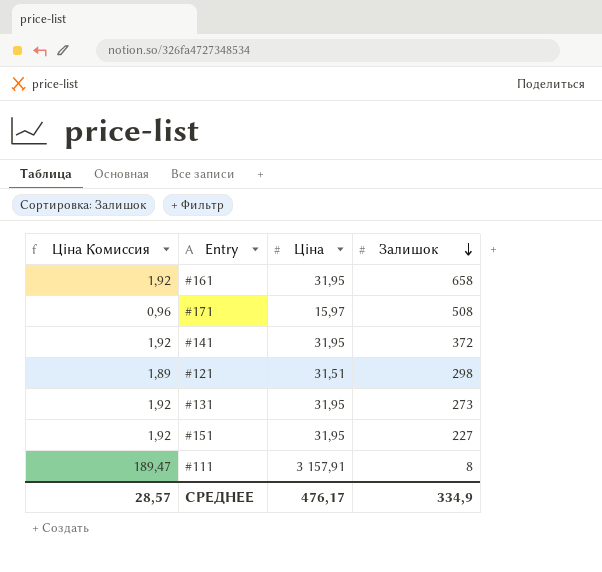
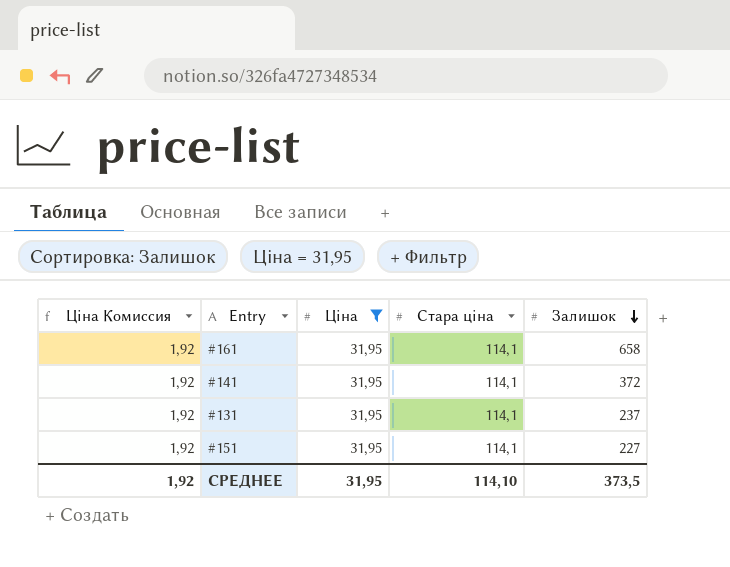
filter: none -> Ціна = 31,95
column Стара ціна | position: none -> 4
#131 | Залишок: 273 -> 237
СРЕДНЕЕ | Ціна Комиссия: 28,57 -> 1,92
СРЕДНЕЕ | Ціна: 476,17 -> 31,95
СРЕДНЕЕ | Залишок: 334,9 -> 373,5

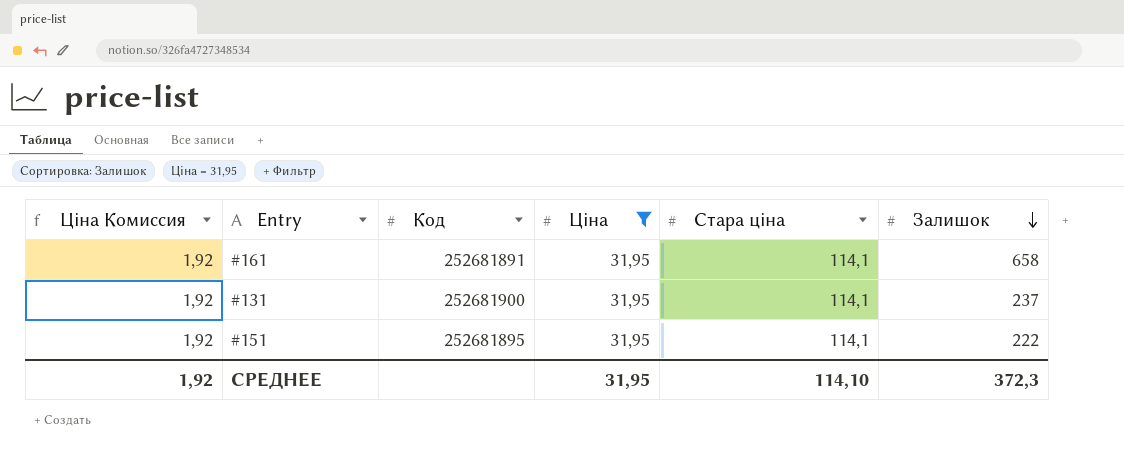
column Код | position: none -> 3
row #141: 1,92 | 31,95 | 114,1 | 372 -> none
#151 | Залишок: 227 -> 222
СРЕДНЕЕ | Залишок: 373,5 -> 372,3

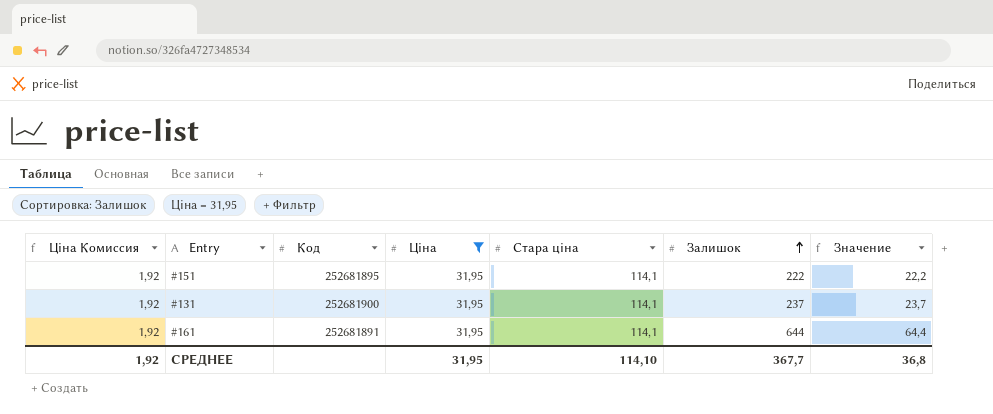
row order: Залишок descending -> Залишок ascending
column Значение | formula: none -> [Залишок] * 0,1
#161 | Залишок: 658 -> 644
СРЕДНЕЕ | Залишок: 372,3 -> 367,7

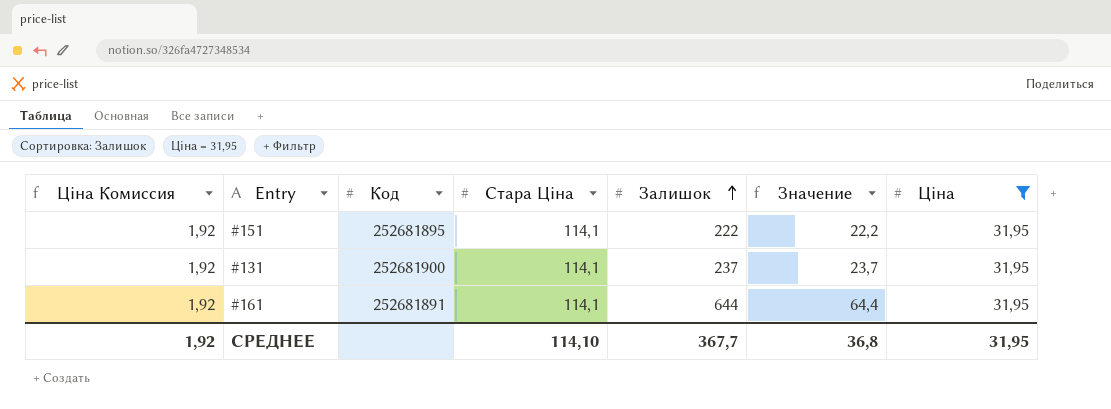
column name: Стара ціна -> Стара Ціна
column Ціна | position: 4 -> 7

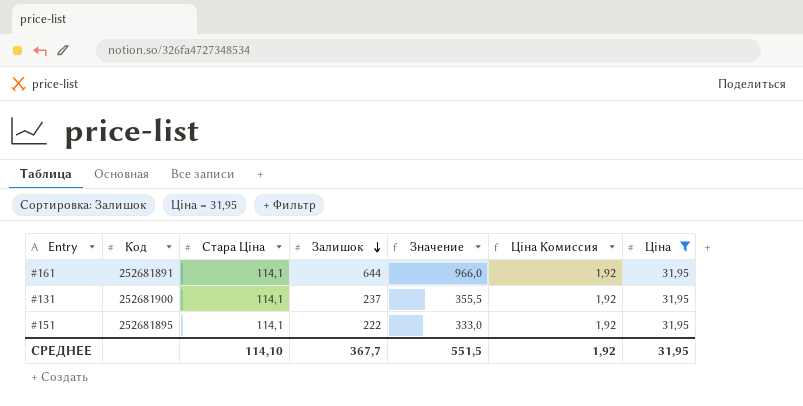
row order: Залишок ascending -> Залишок descending
column Значение | formula: [Залишок] * 0,1 -> [Залишок] * 1,5
column Ціна Комиссия | position: 1 -> 6
СРЕДНЕЕ | Значение: 36,8 -> 551,5

